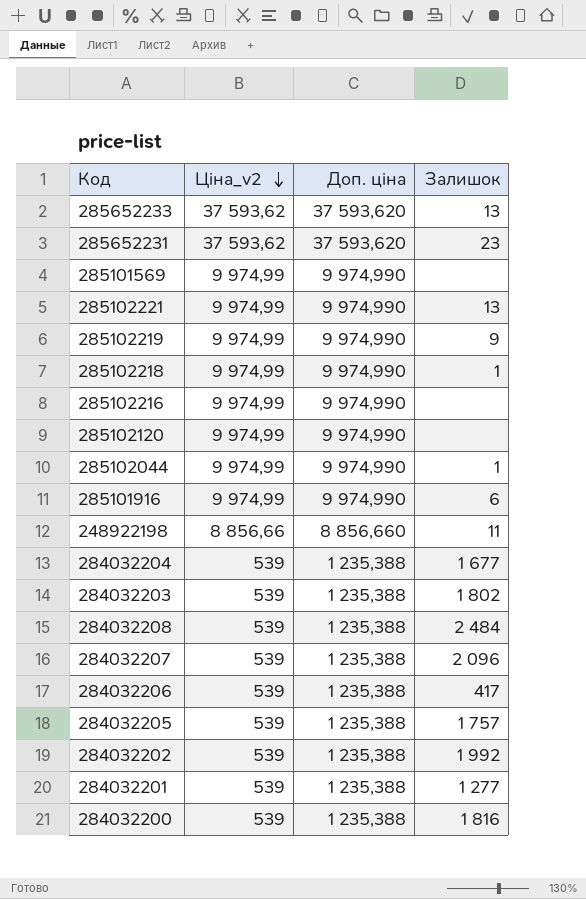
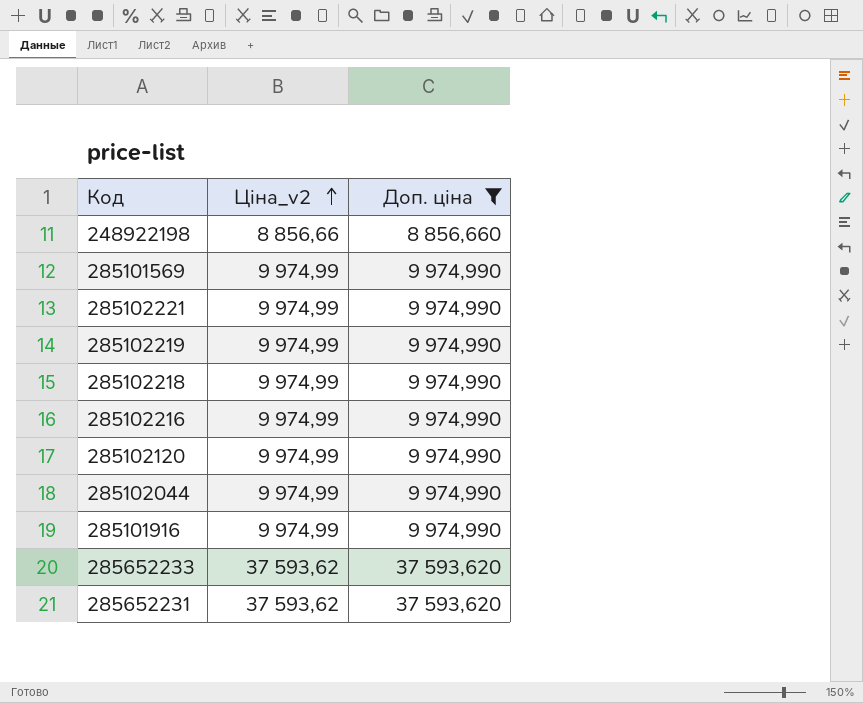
filter: none -> Доп. ціна != 1 235,388
row order: Ціна_v2 descending -> Ціна_v2 ascending
column Залишок | position: 4 -> none

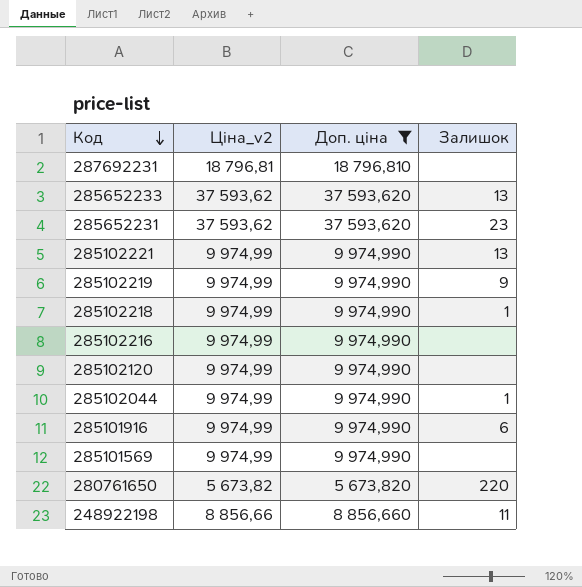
row order: Ціна_v2 ascending -> Код descending
column Залишок | position: none -> 4
row 287692231: none -> 18 796,81 | 18 796,810 | none
row 280761650: none -> 5 673,82 | 5 673,820 | 220

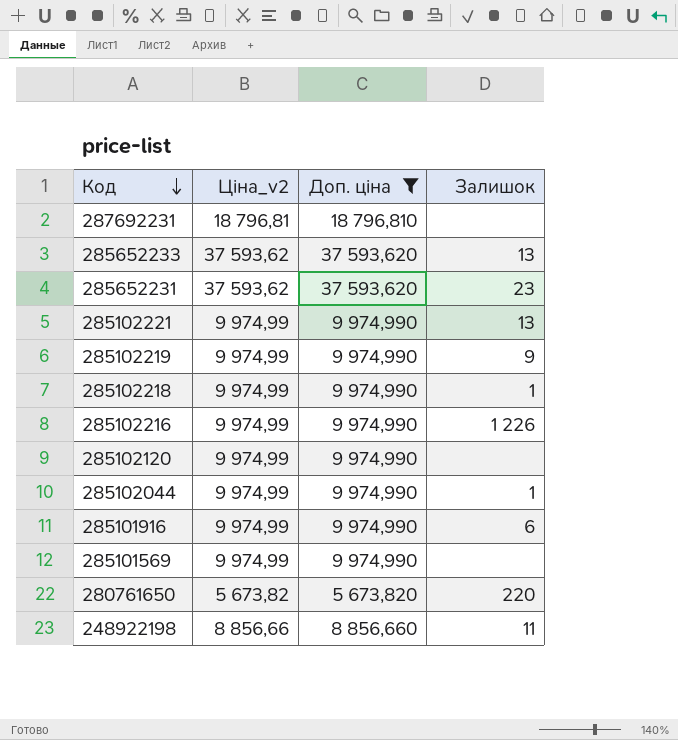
285102216 | Залишок: none -> 1 226

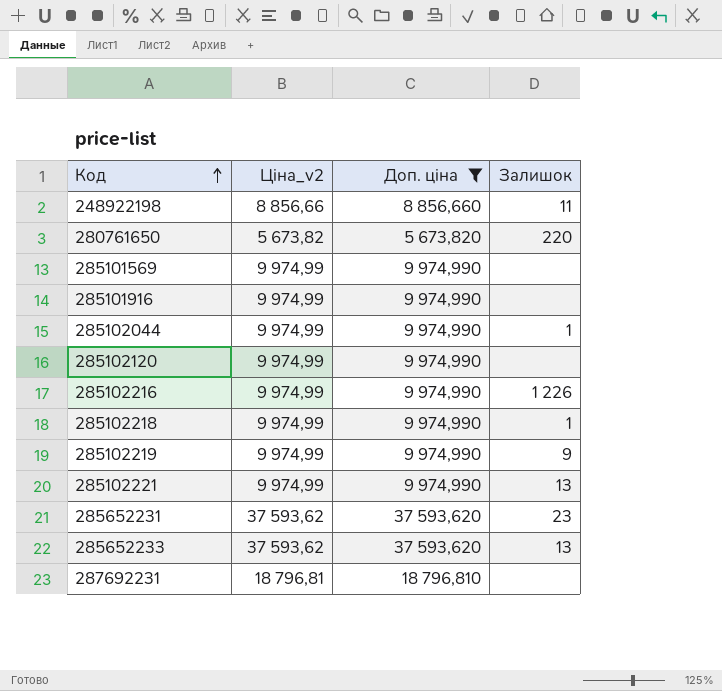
row order: Код descending -> Код ascending
285101916 | Залишок: 6 -> none

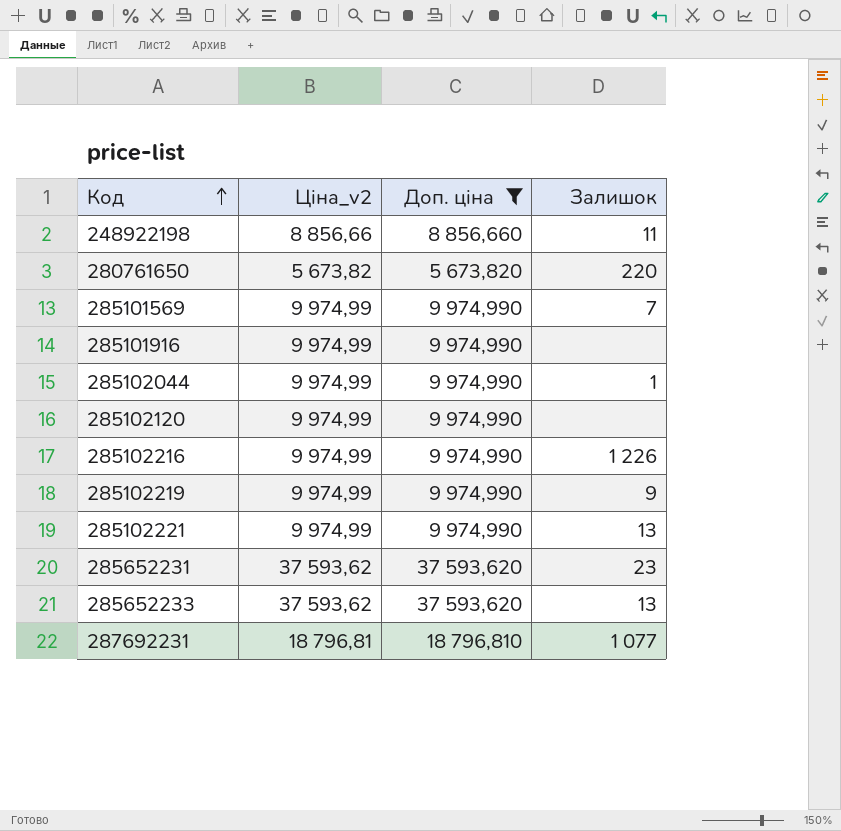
row 285102218: 9 974,99 | 9 974,990 | 1 -> none
285101569 | Залишок: none -> 7
287692231 | Залишок: none -> 1 077

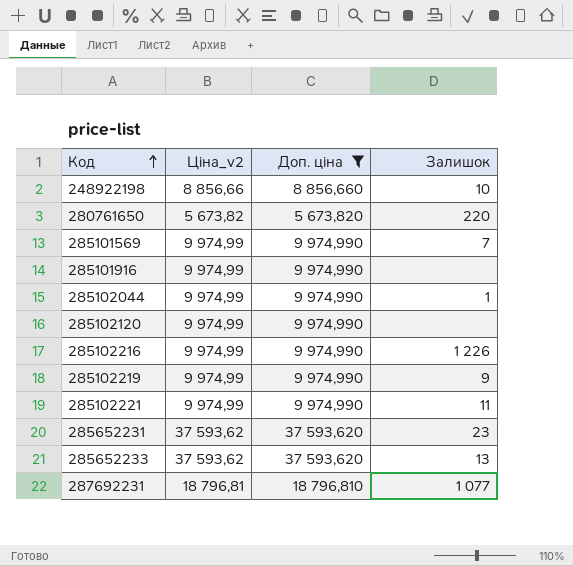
248922198 | Залишок: 11 -> 10
285102221 | Залишок: 13 -> 11

